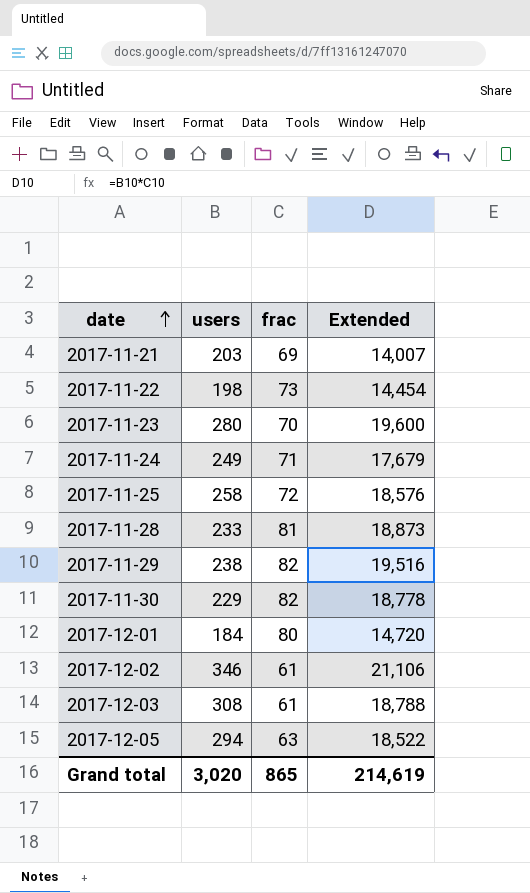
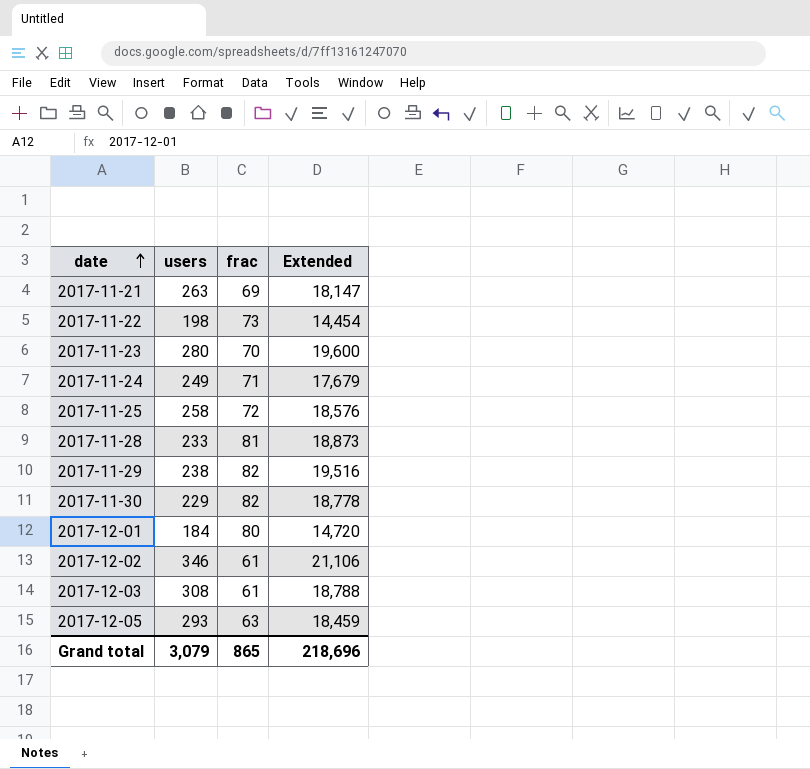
2017-11-21 | users: 203 -> 263
2017-11-21 | Extended: 14,007 -> 18,147
2017-12-05 | users: 294 -> 293
2017-12-05 | Extended: 18,522 -> 18,459
Grand total | users: 3,020 -> 3,079
Grand total | Extended: 214,619 -> 218,696

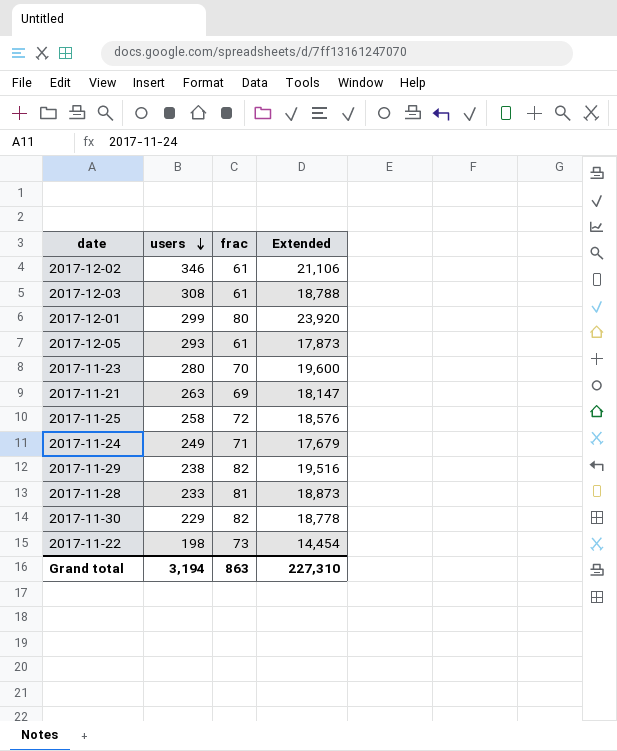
row order: date ascending -> users descending
2017-12-01 | users: 184 -> 299
2017-12-01 | Extended: 14,720 -> 23,920
2017-12-05 | frac: 63 -> 61
2017-12-05 | Extended: 18,459 -> 17,873
Grand total | users: 3,079 -> 3,194
Grand total | frac: 865 -> 863
Grand total | Extended: 218,696 -> 227,310

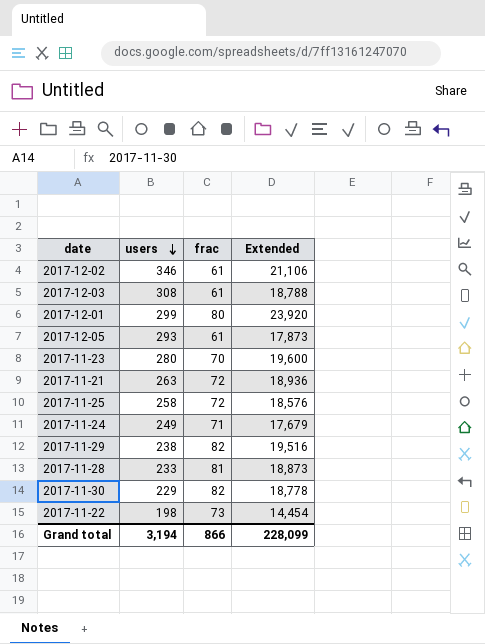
2017-11-21 | frac: 69 -> 72
2017-11-21 | Extended: 18,147 -> 18,936
Grand total | frac: 863 -> 866
Grand total | Extended: 227,310 -> 228,099

